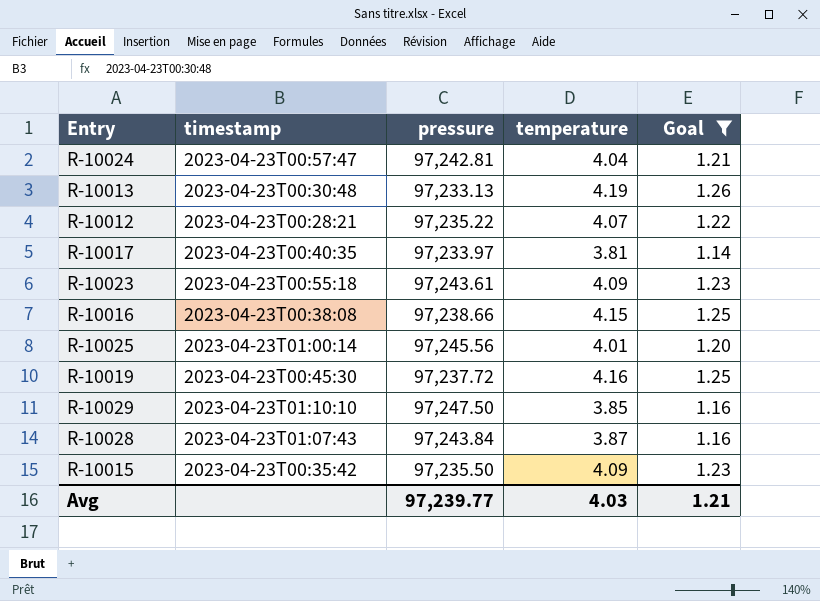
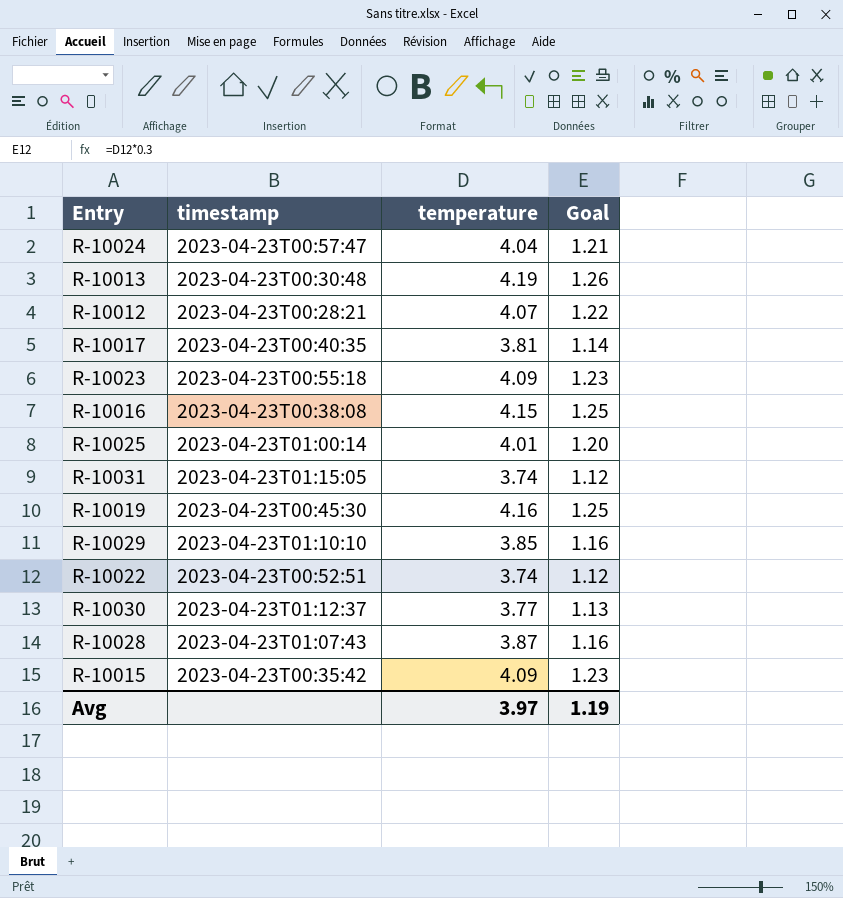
filter: Goal >= 1.14 -> none
column pressure | position: 3 -> none
Avg | temperature: 4.03 -> 3.97
Avg | Goal: 1.21 -> 1.19

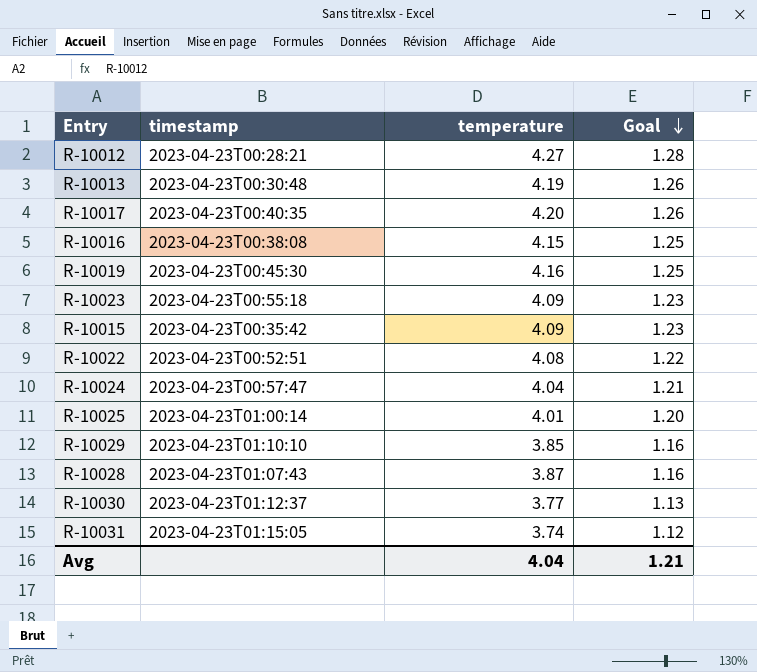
row order: none -> Goal descending
R-10012 | temperature: 4.07 -> 4.27
R-10012 | Goal: 1.22 -> 1.28
R-10017 | temperature: 3.81 -> 4.20
R-10017 | Goal: 1.14 -> 1.26
R-10022 | temperature: 3.74 -> 4.08
R-10022 | Goal: 1.12 -> 1.22
Avg | temperature: 3.97 -> 4.04
Avg | Goal: 1.19 -> 1.21

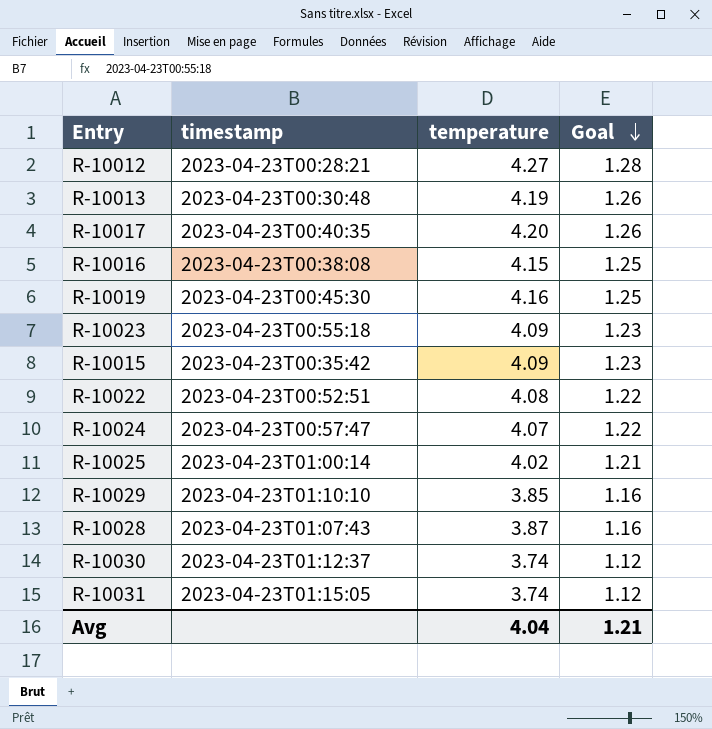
R-10024 | temperature: 4.04 -> 4.07
R-10024 | Goal: 1.21 -> 1.22
R-10025 | temperature: 4.01 -> 4.02
R-10025 | Goal: 1.20 -> 1.21
R-10030 | temperature: 3.77 -> 3.74
R-10030 | Goal: 1.13 -> 1.12

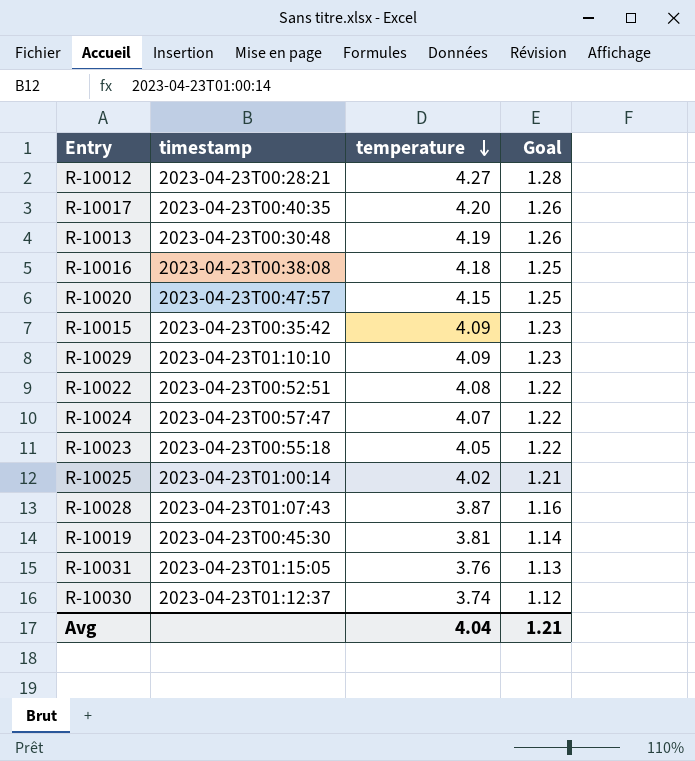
row order: Goal descending -> temperature descending
R-10016 | temperature: 4.15 -> 4.18
row R-10020: none -> 2023-04-23T00:47:57 | 4.15 | 1.25
R-10029 | temperature: 3.85 -> 4.09
R-10029 | Goal: 1.16 -> 1.23
R-10023 | temperature: 4.09 -> 4.05
R-10023 | Goal: 1.23 -> 1.22
R-10019 | temperature: 4.16 -> 3.81
R-10019 | Goal: 1.25 -> 1.14
R-10031 | temperature: 3.74 -> 3.76
R-10031 | Goal: 1.12 -> 1.13

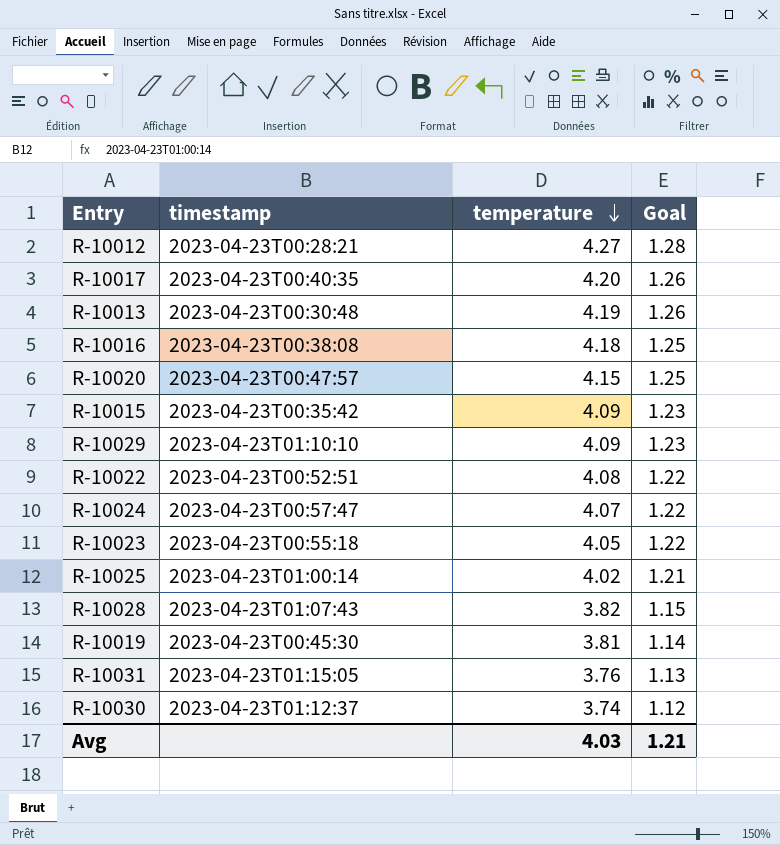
R-10028 | temperature: 3.87 -> 3.82
R-10028 | Goal: 1.16 -> 1.15
Avg | temperature: 4.04 -> 4.03

